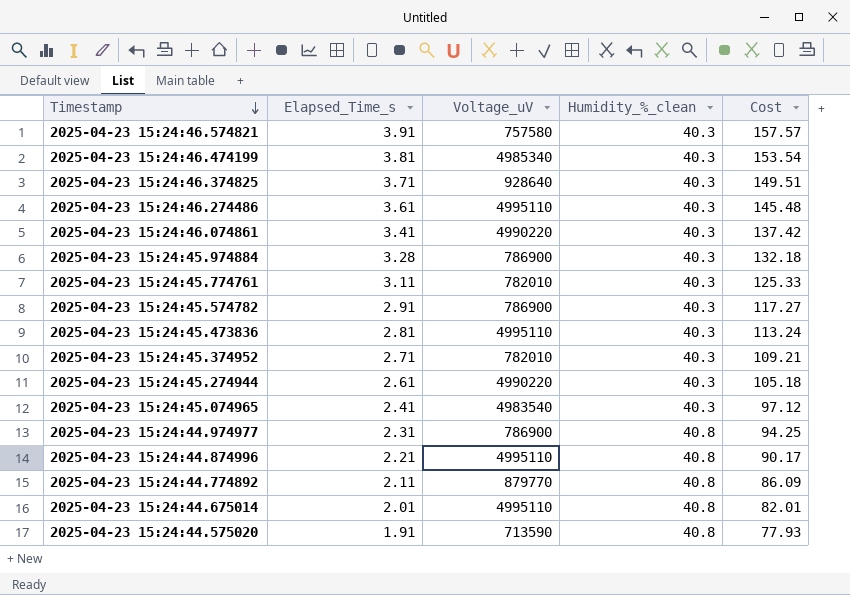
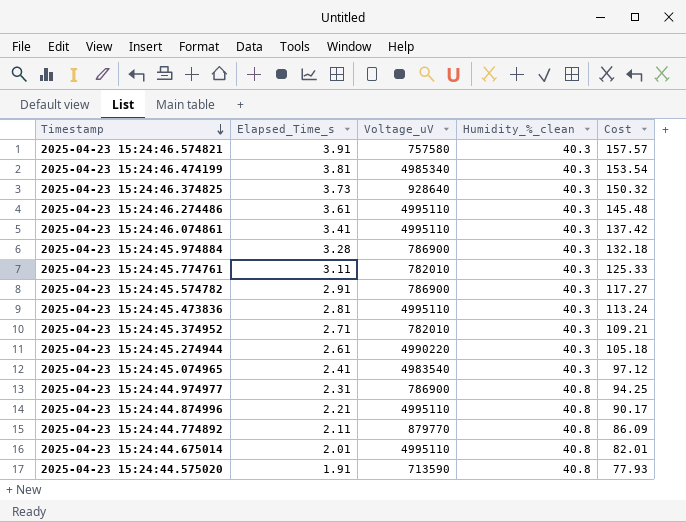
2025-04-23 15:24:46.374825 | Elapsed_Time_s: 3.71 -> 3.73
2025-04-23 15:24:46.374825 | Cost: 149.51 -> 150.32
2025-04-23 15:24:46.074861 | Voltage_uV: 4990220 -> 4995110

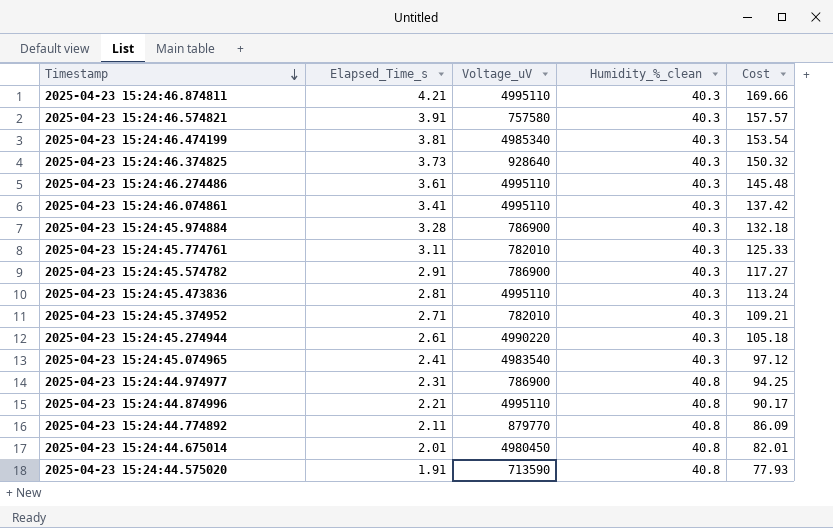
row 2025-04-23 15:24:46.874811: none -> 4.21 | 4995110 | 40.3 | 169.66
2025-04-23 15:24:44.675014 | Voltage_uV: 4995110 -> 4980450

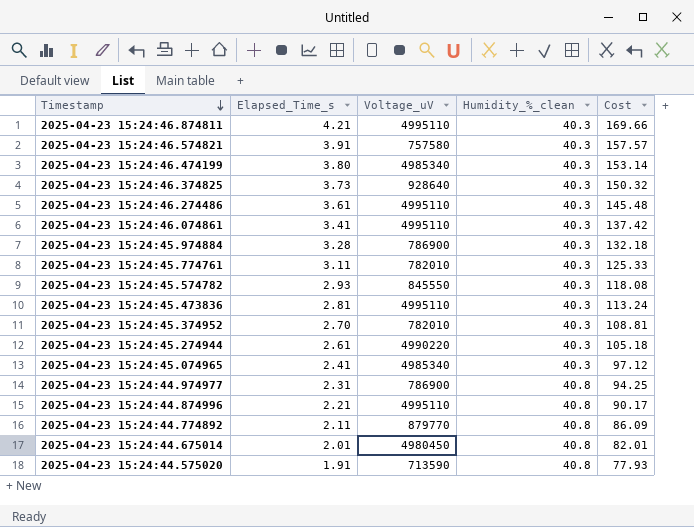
2025-04-23 15:24:46.474199 | Elapsed_Time_s: 3.81 -> 3.80
2025-04-23 15:24:46.474199 | Cost: 153.54 -> 153.14
2025-04-23 15:24:45.574782 | Elapsed_Time_s: 2.91 -> 2.93
2025-04-23 15:24:45.574782 | Voltage_uV: 786900 -> 845550
2025-04-23 15:24:45.574782 | Cost: 117.27 -> 118.08
2025-04-23 15:24:45.374952 | Elapsed_Time_s: 2.71 -> 2.70
2025-04-23 15:24:45.374952 | Cost: 109.21 -> 108.81
2025-04-23 15:24:45.074965 | Voltage_uV: 4983540 -> 4985340

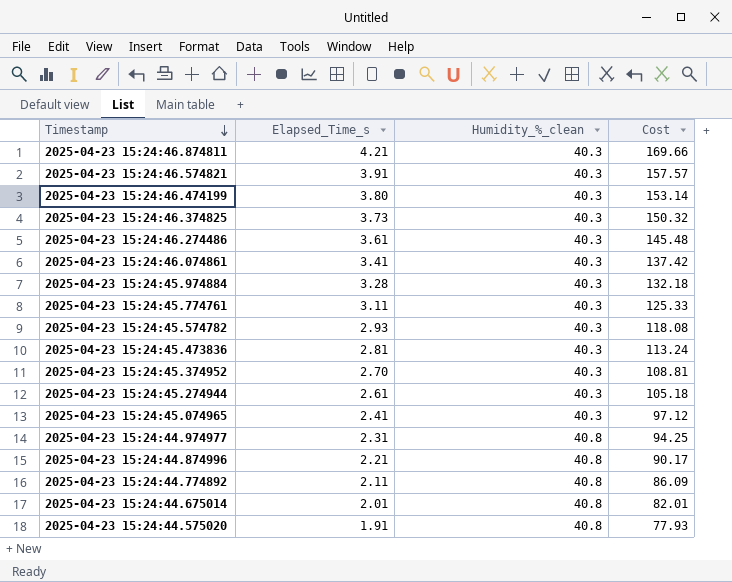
column Voltage_uV | position: 3 -> none

